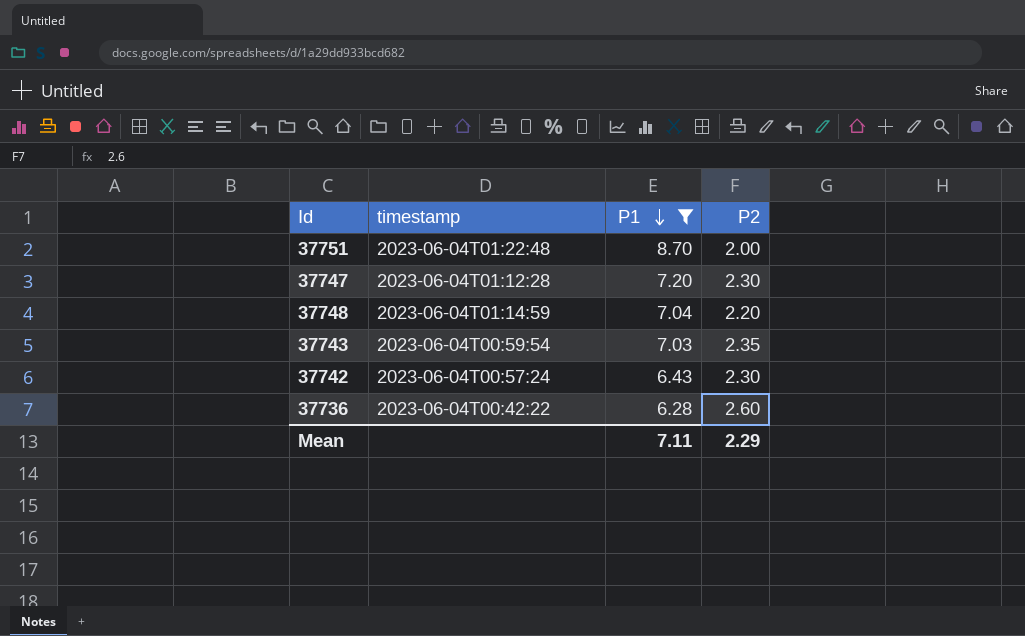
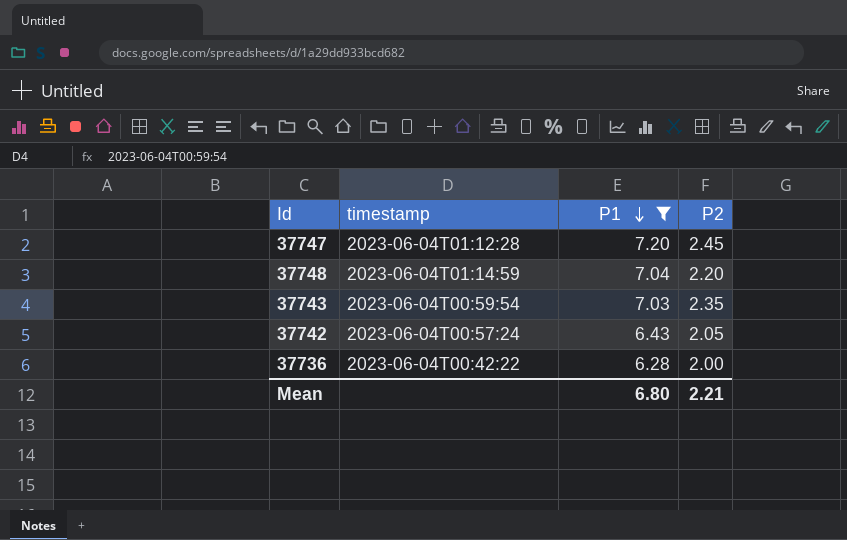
row 37751: 2023-06-04T01:22:48 | 8.70 | 2.00 -> none
37747 | P2: 2.30 -> 2.45
37742 | P2: 2.30 -> 2.05
37736 | P2: 2.60 -> 2.00
Mean | P1: 7.11 -> 6.80
Mean | P2: 2.29 -> 2.21

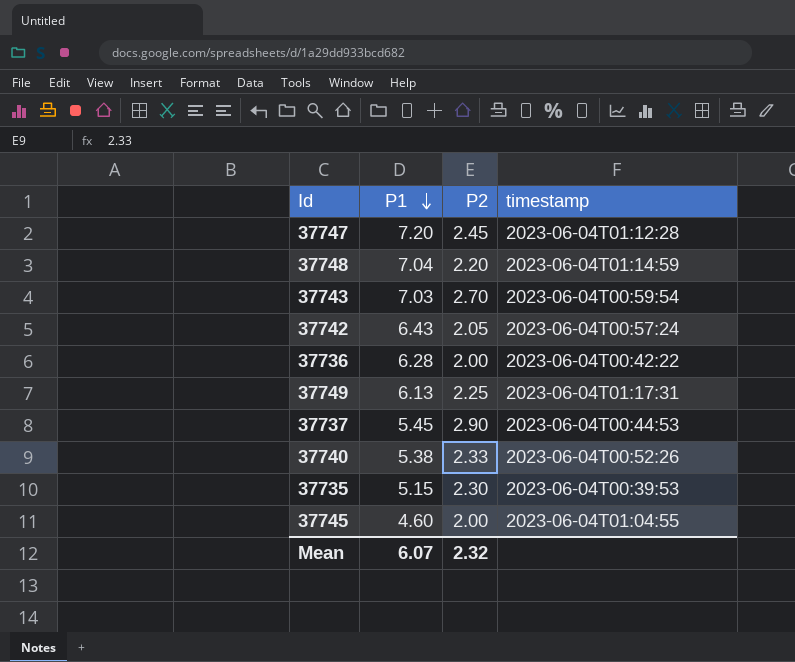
filter: P1 >= 6.28 -> none
column timestamp | position: 2 -> 4
37743 | P2: 2.35 -> 2.70
Mean | P1: 6.80 -> 6.07
Mean | P2: 2.21 -> 2.32

